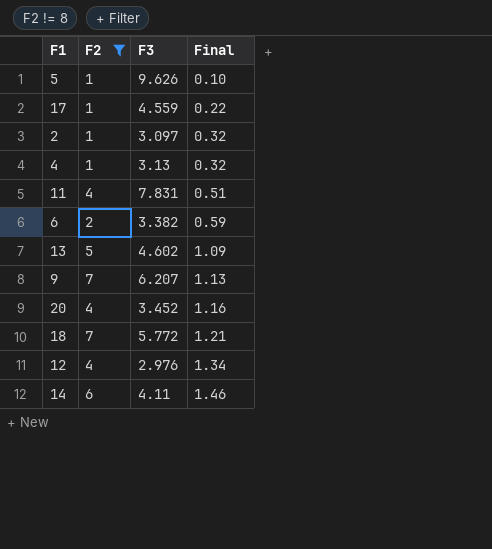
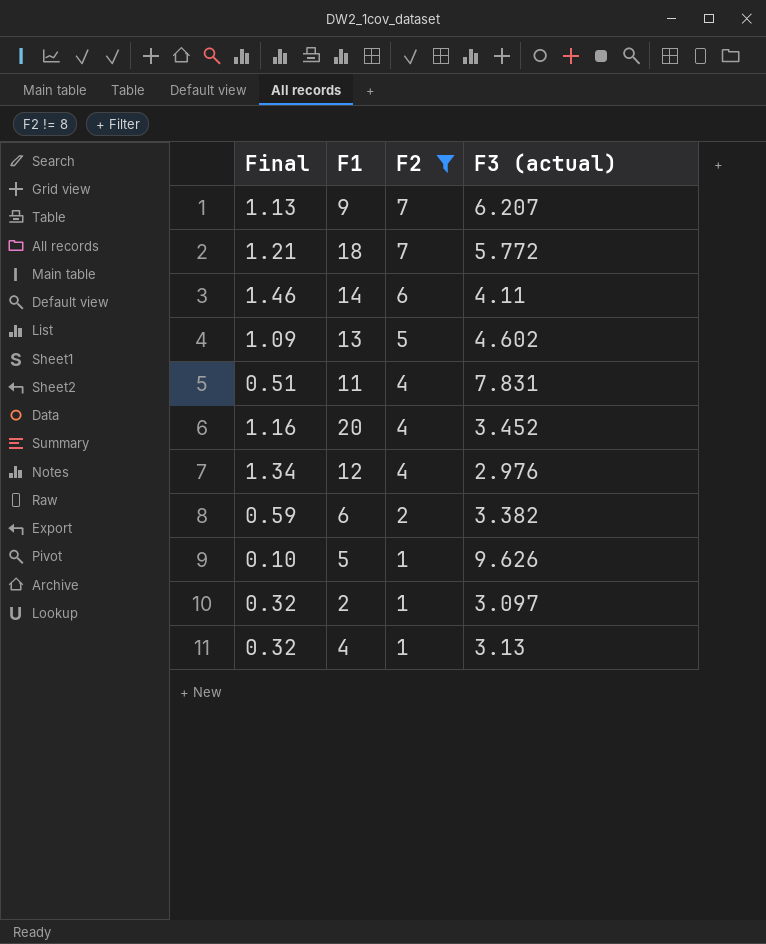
row order: Final ascending -> F2 descending
column Final | position: 4 -> 1
column name: F3 -> F3 (actual)
row 17: 1 | 4.559 | 0.22 -> none

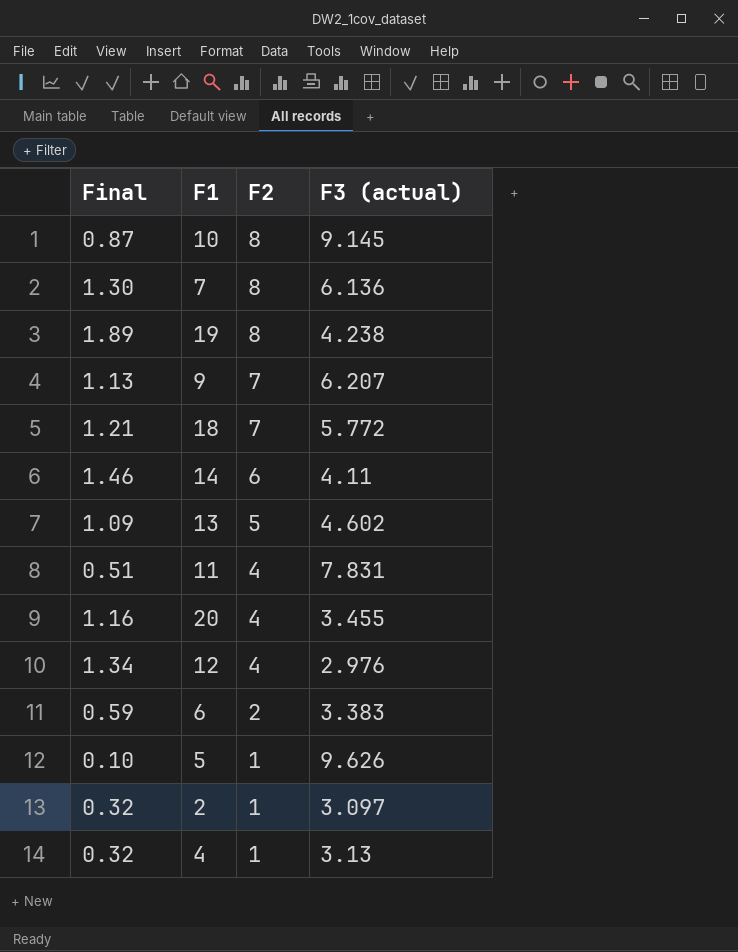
filter: F2 != 8 -> none
20 | F3 (actual): 3.452 -> 3.455
6 | F3 (actual): 3.382 -> 3.383

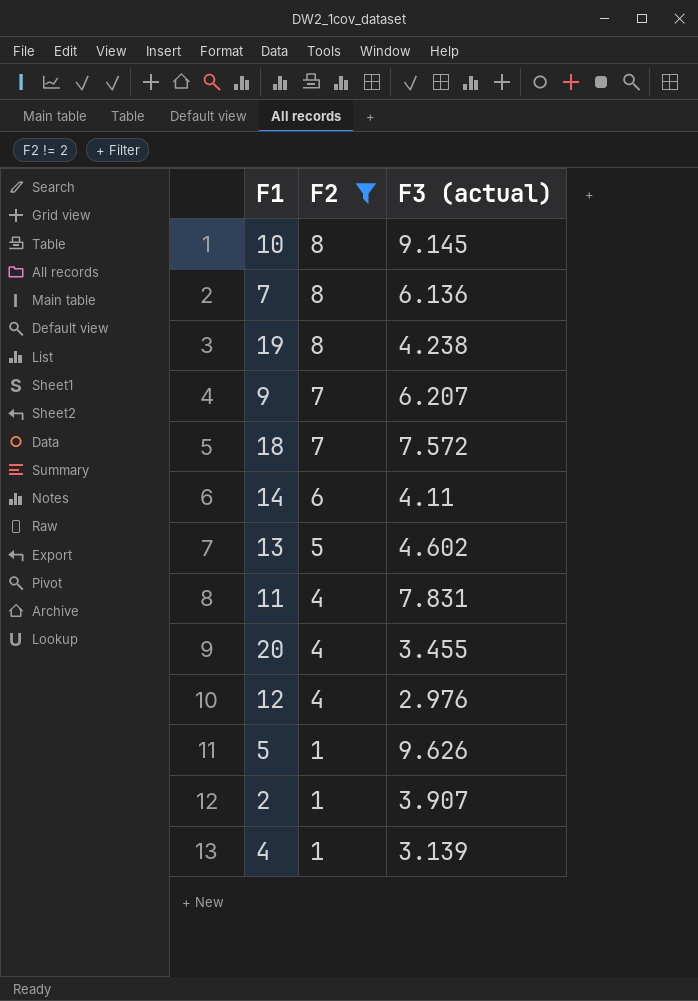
filter: none -> F2 != 2
column Final | formula: [F2] / [F3 (actual)] -> none
18 | F3 (actual): 5.772 -> 7.572
2 | F3 (actual): 3.097 -> 3.907
4 | F3 (actual): 3.13 -> 3.139

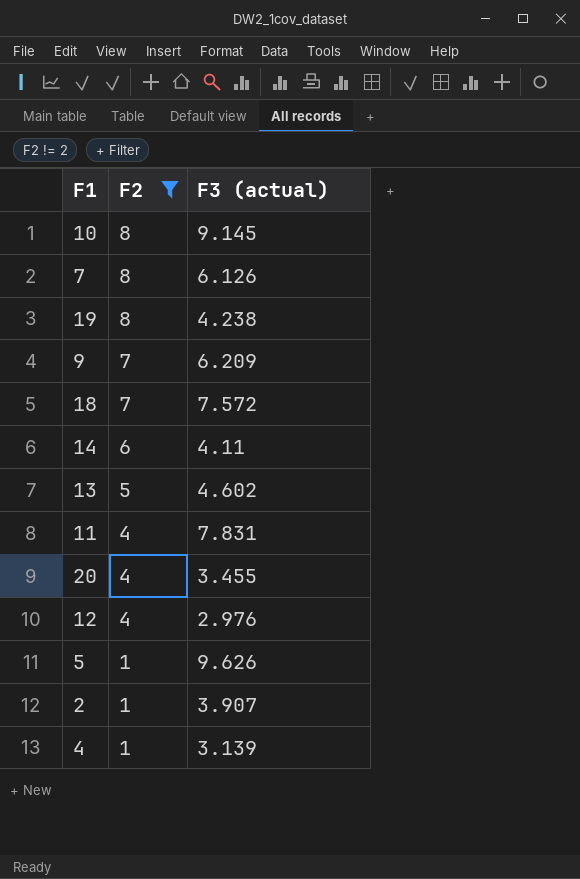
7 | F3 (actual): 6.136 -> 6.126
9 | F3 (actual): 6.207 -> 6.209

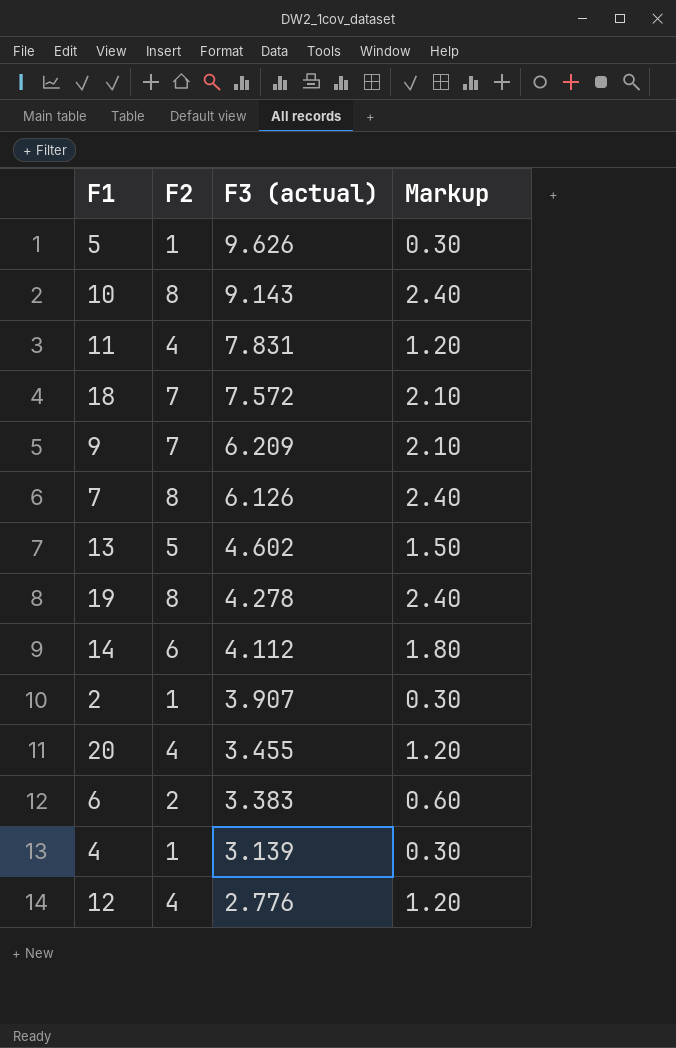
filter: F2 != 2 -> none
row order: F2 descending -> F3 (actual) descending
column Markup | formula: none -> [F2] * 0.3
10 | F3 (actual): 9.145 -> 9.143
19 | F3 (actual): 4.238 -> 4.278
14 | F3 (actual): 4.11 -> 4.112
12 | F3 (actual): 2.976 -> 2.776

